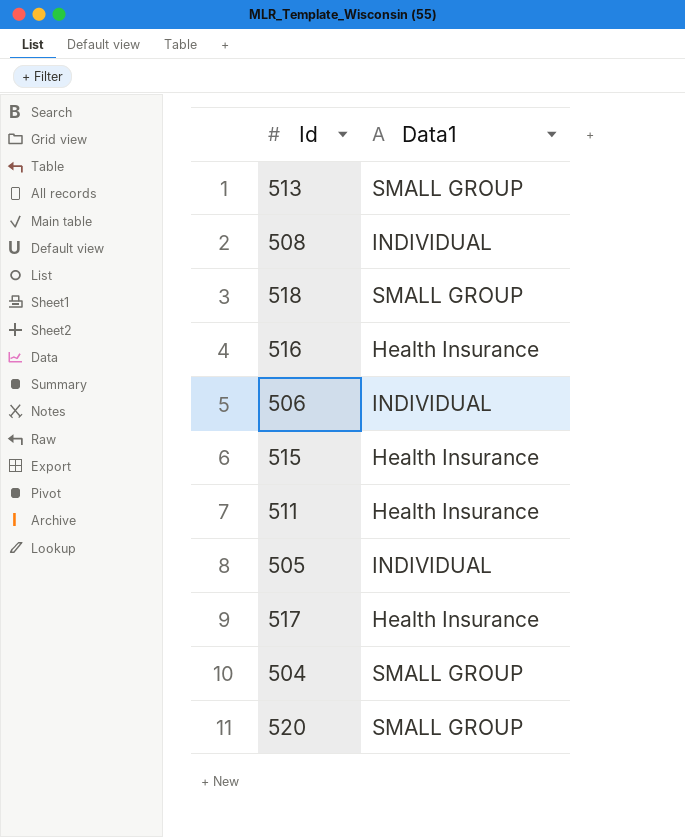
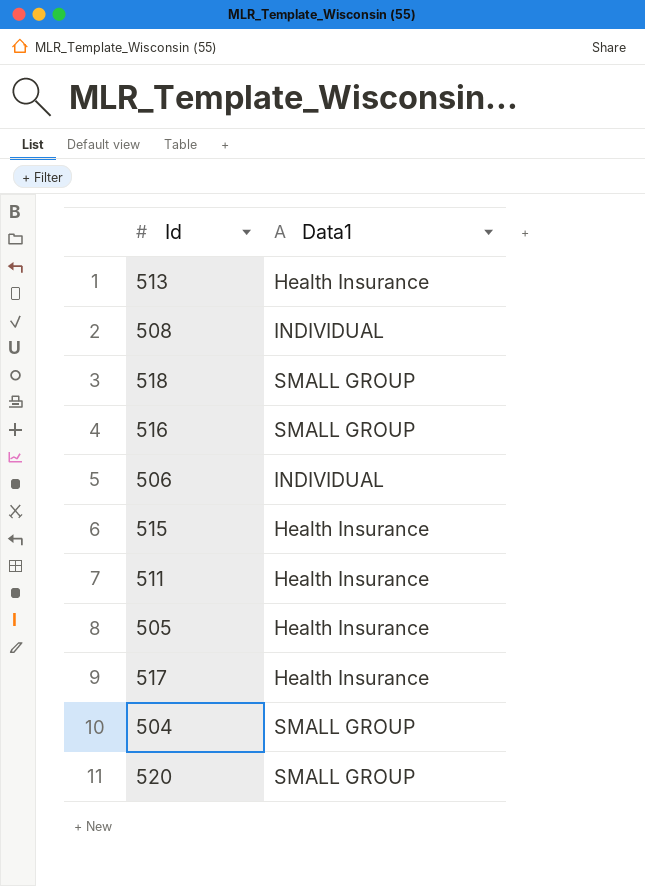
513 | Data1: SMALL GROUP -> Health Insurance
516 | Data1: Health Insurance -> SMALL GROUP
505 | Data1: INDIVIDUAL -> Health Insurance

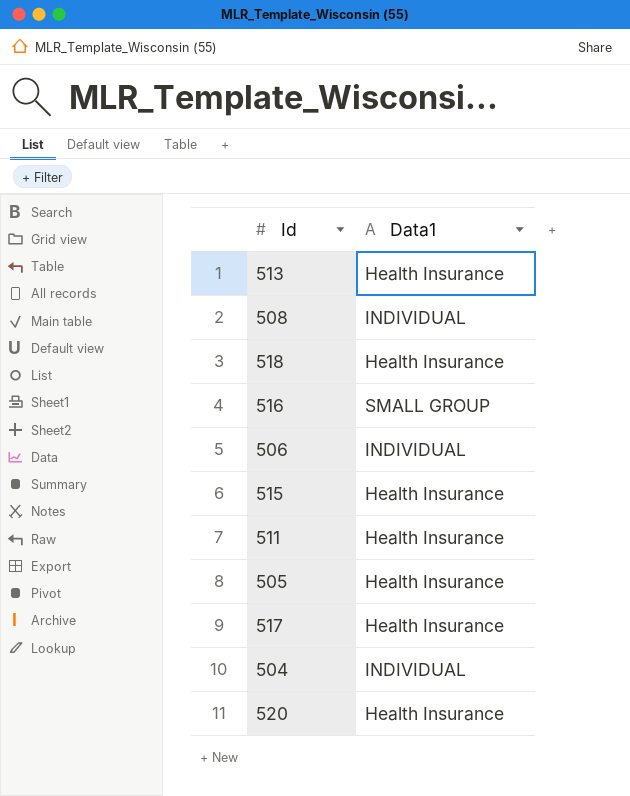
518 | Data1: SMALL GROUP -> Health Insurance
504 | Data1: SMALL GROUP -> INDIVIDUAL
520 | Data1: SMALL GROUP -> Health Insurance

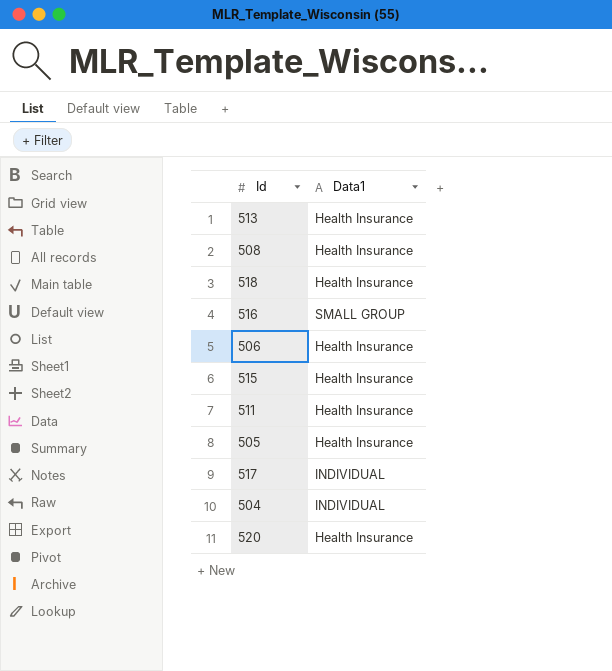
508 | Data1: INDIVIDUAL -> Health Insurance
506 | Data1: INDIVIDUAL -> Health Insurance
517 | Data1: Health Insurance -> INDIVIDUAL

